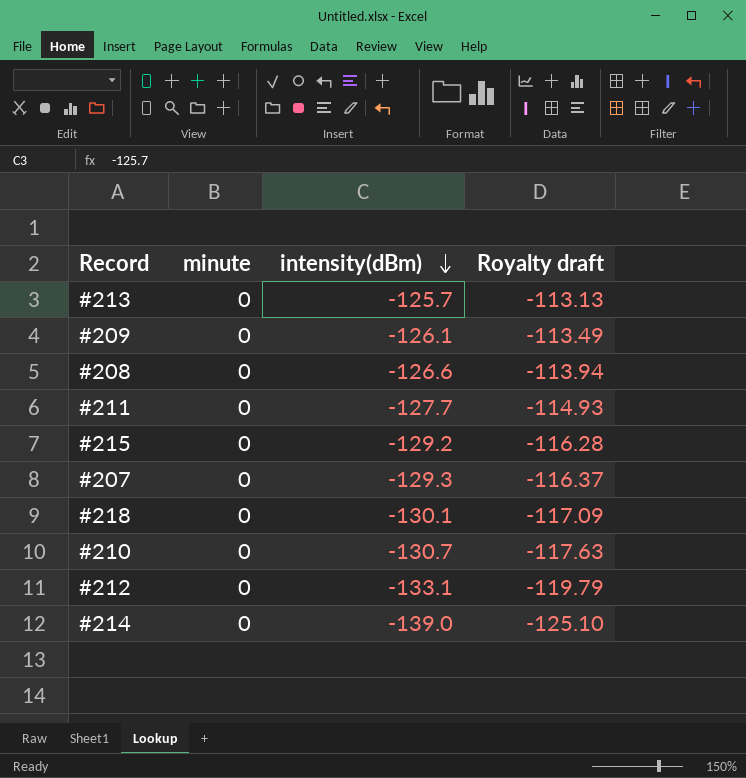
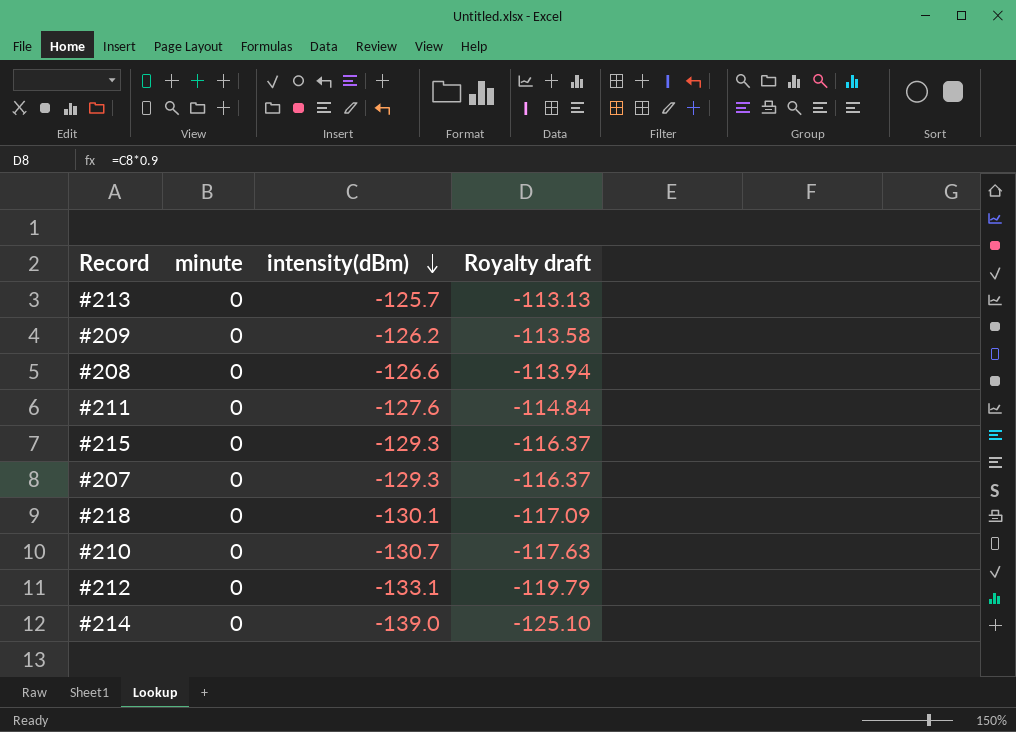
#209 | intensity(dBm): -126.1 -> -126.2
#209 | Royalty draft: -113.49 -> -113.58
#211 | intensity(dBm): -127.7 -> -127.6
#211 | Royalty draft: -114.93 -> -114.84
#215 | intensity(dBm): -129.2 -> -129.3
#215 | Royalty draft: -116.28 -> -116.37

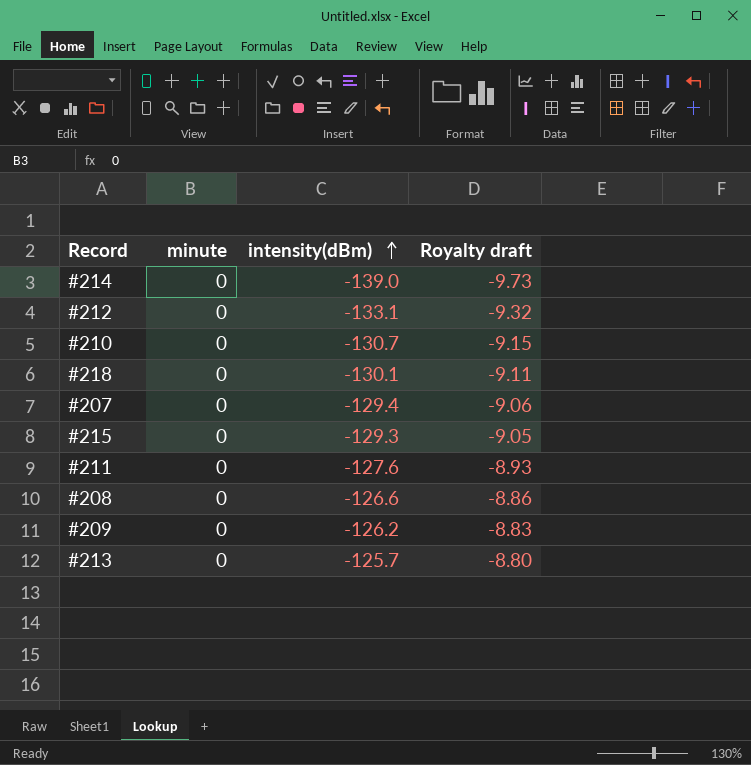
row order: intensity(dBm) descending -> intensity(dBm) ascending
column Royalty draft | formula: [intensity(dBm)] * 0.9 -> [intensity(dBm)] * 0.07
#207 | intensity(dBm): -129.3 -> -129.4

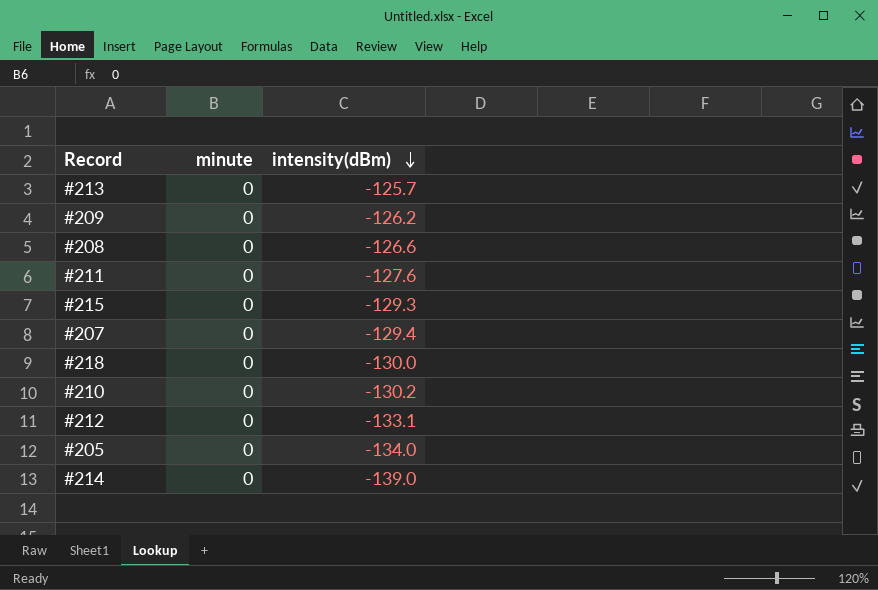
row order: intensity(dBm) ascending -> intensity(dBm) descending
column Royalty draft | formula: [intensity(dBm)] * 0.07 -> none
#218 | intensity(dBm): -130.1 -> -130.0
#210 | intensity(dBm): -130.7 -> -130.2
row #205: none -> 0 | -134.0

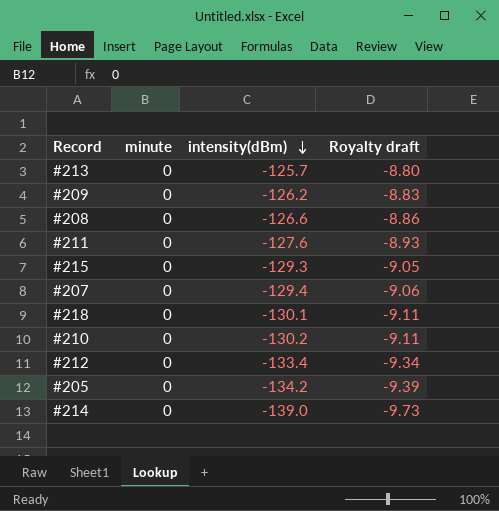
column Royalty draft | formula: none -> [intensity(dBm)] * 0.07
#218 | intensity(dBm): -130.0 -> -130.1
#212 | intensity(dBm): -133.1 -> -133.4
#205 | intensity(dBm): -134.0 -> -134.2

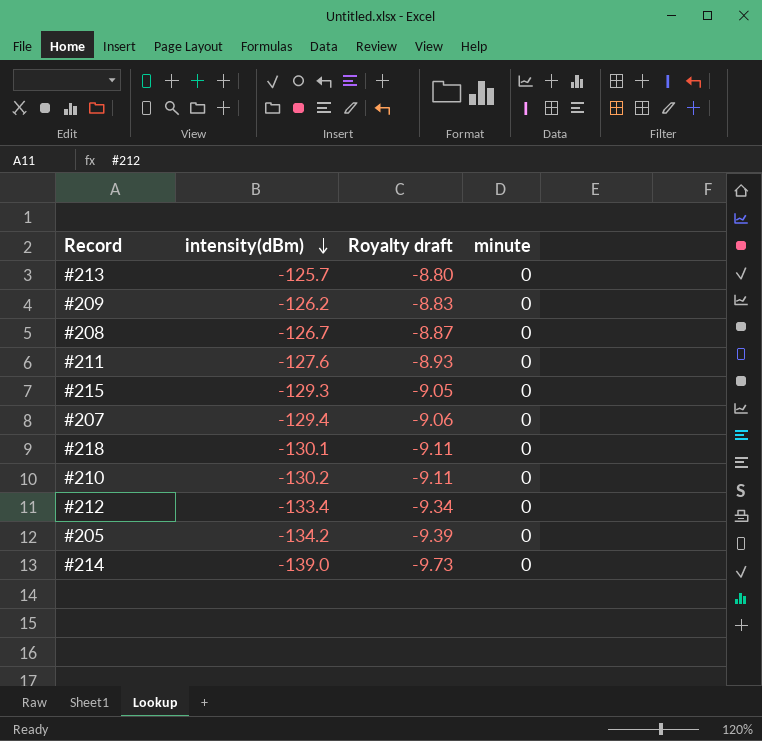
column minute | position: 2 -> 4
#208 | intensity(dBm): -126.6 -> -126.7
#208 | Royalty draft: -8.86 -> -8.87

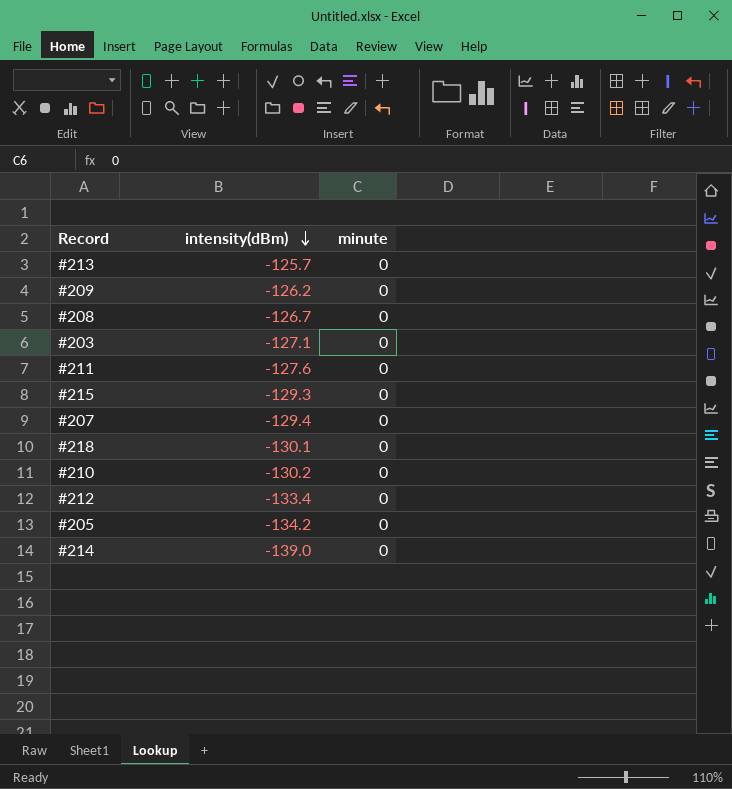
column Royalty draft | formula: [intensity(dBm)] * 0.07 -> none
row #203: none -> -127.1 | 0

